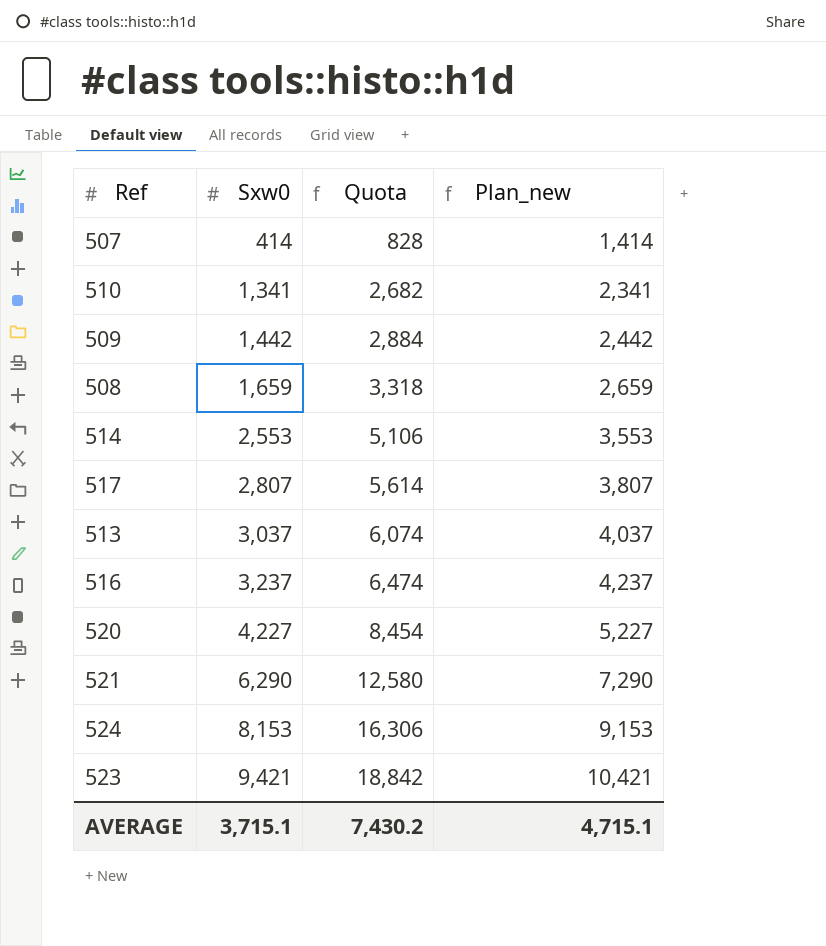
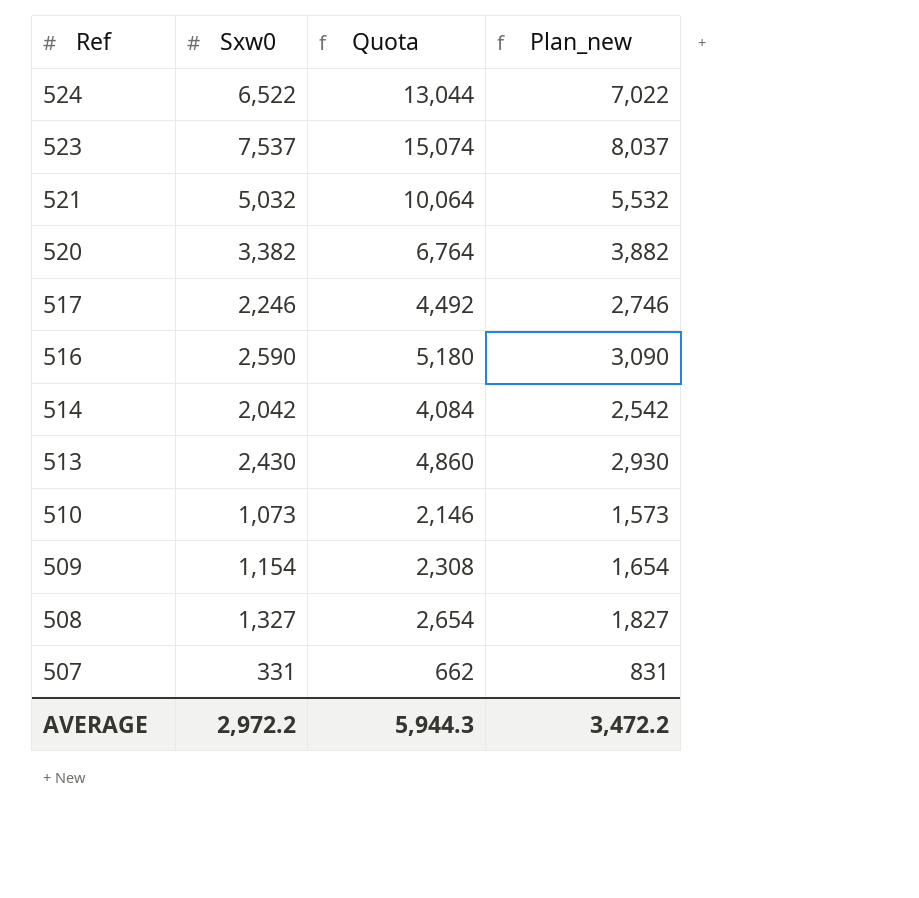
row order: Sxw0 ascending -> Ref descending
column Plan_new | formula: [Sxw0] + 1000 -> [Sxw0] + 500
524 | Sxw0: 8,153 -> 6,522
524 | Quota: 16,306 -> 13,044
523 | Sxw0: 9,421 -> 7,537
523 | Quota: 18,842 -> 15,074
521 | Sxw0: 6,290 -> 5,032
521 | Quota: 12,580 -> 10,064
520 | Sxw0: 4,227 -> 3,382
520 | Quota: 8,454 -> 6,764
517 | Sxw0: 2,807 -> 2,246
517 | Quota: 5,614 -> 4,492
516 | Sxw0: 3,237 -> 2,590
516 | Quota: 6,474 -> 5,180
514 | Sxw0: 2,553 -> 2,042
514 | Quota: 5,106 -> 4,084
513 | Sxw0: 3,037 -> 2,430
513 | Quota: 6,074 -> 4,860
510 | Sxw0: 1,341 -> 1,073
510 | Quota: 2,682 -> 2,146
509 | Sxw0: 1,442 -> 1,154
509 | Quota: 2,884 -> 2,308
508 | Sxw0: 1,659 -> 1,327
508 | Quota: 3,318 -> 2,654
507 | Sxw0: 414 -> 331
507 | Quota: 828 -> 662
AVERAGE | Sxw0: 3,715.1 -> 2,972.2
AVERAGE | Quota: 7,430.2 -> 5,944.3
AVERAGE | Plan_new: 4,715.1 -> 3,472.2

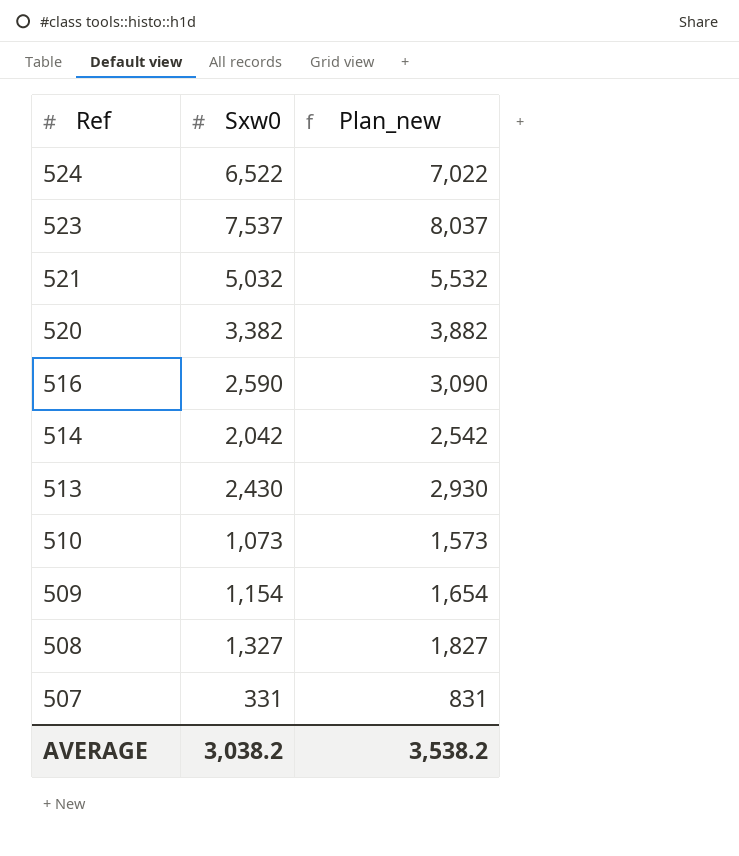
column Quota | formula: [Sxw0] * 2 -> none
row 517: 2,246 | 4,492 | 2,746 -> none
AVERAGE | Sxw0: 2,972.2 -> 3,038.2
AVERAGE | Plan_new: 3,472.2 -> 3,538.2

